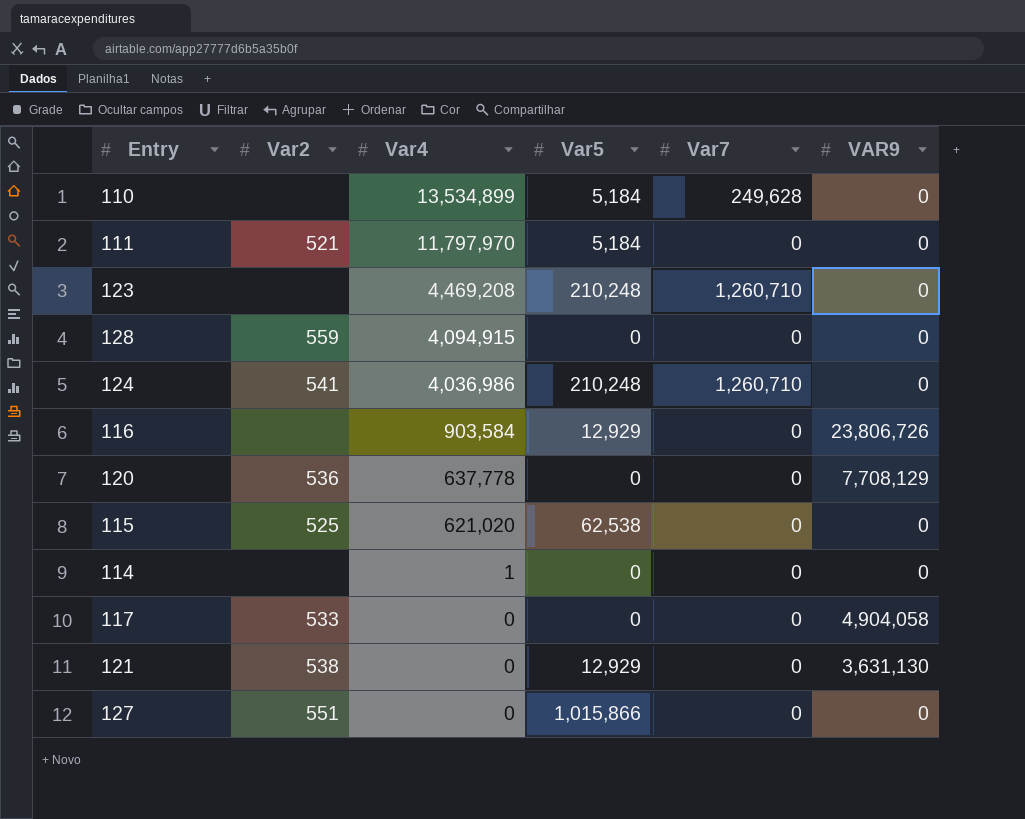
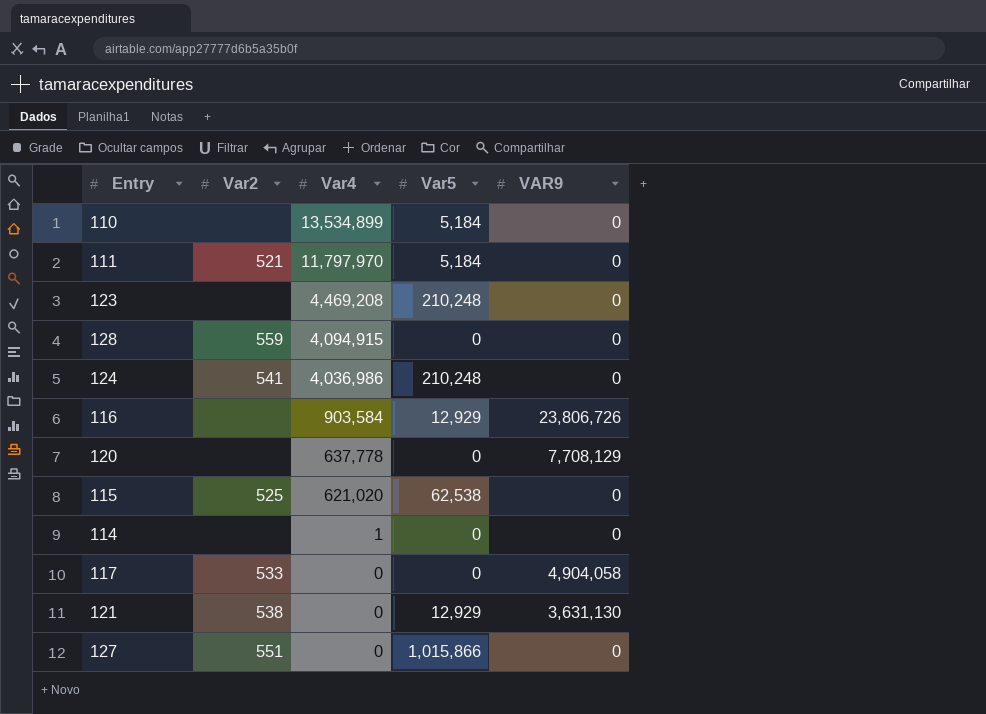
column Var7 | position: 5 -> none
120 | Var2: 536 -> none

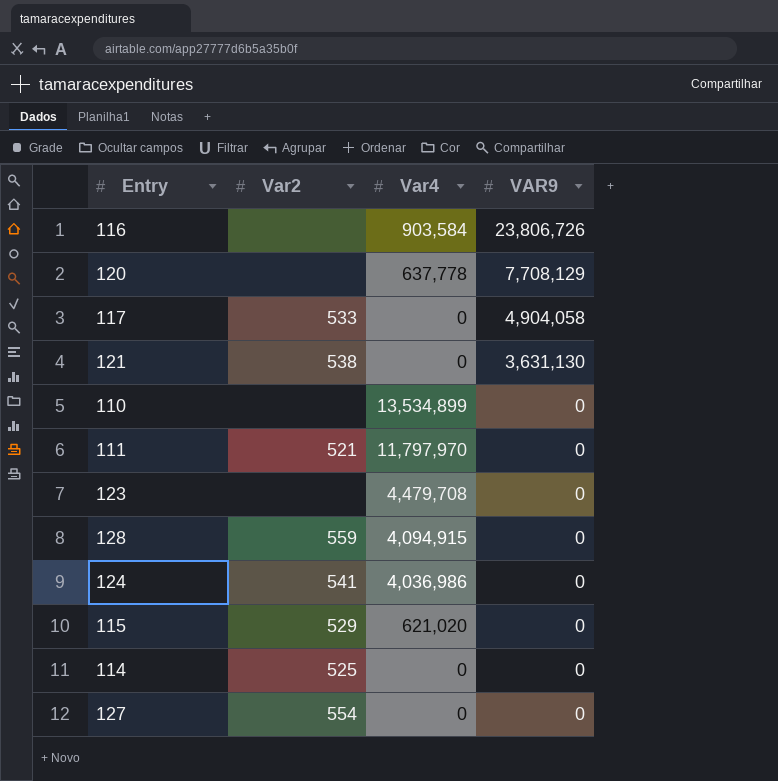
row order: Var4 descending -> VAR9 descending
column Var5 | position: 4 -> none
123 | Var4: 4,469,208 -> 4,479,708
115 | Var2: 525 -> 529
114 | Var2: none -> 525
114 | Var4: 1 -> 0
127 | Var2: 551 -> 554

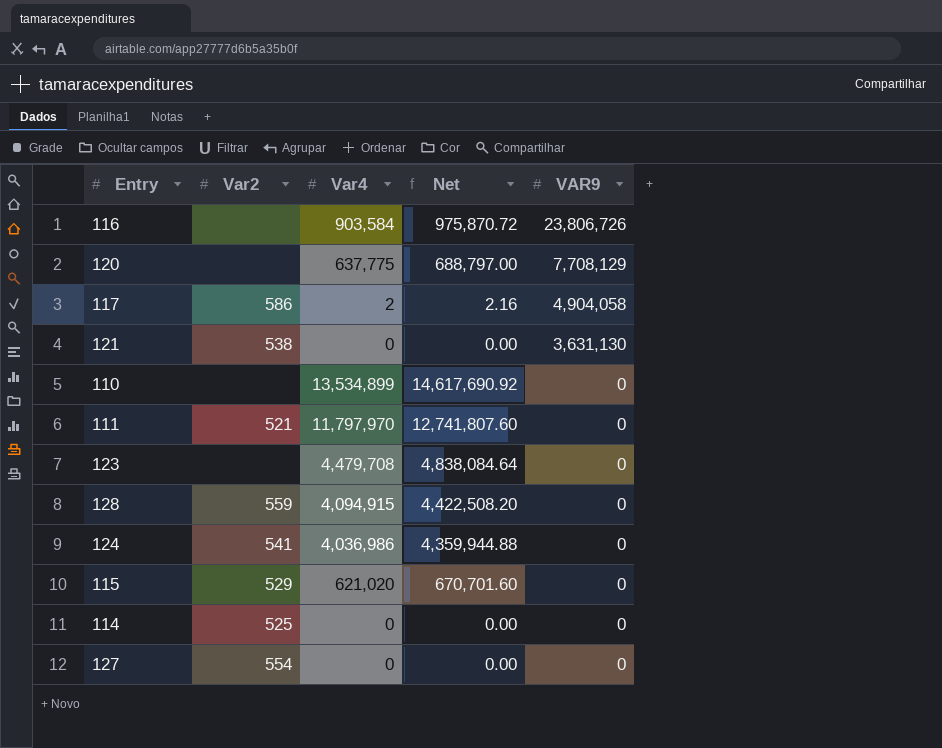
column Net | formula: none -> [Var4] * 1.08
120 | Var4: 637,778 -> 637,775
117 | Var2: 533 -> 586
117 | Var4: 0 -> 2

